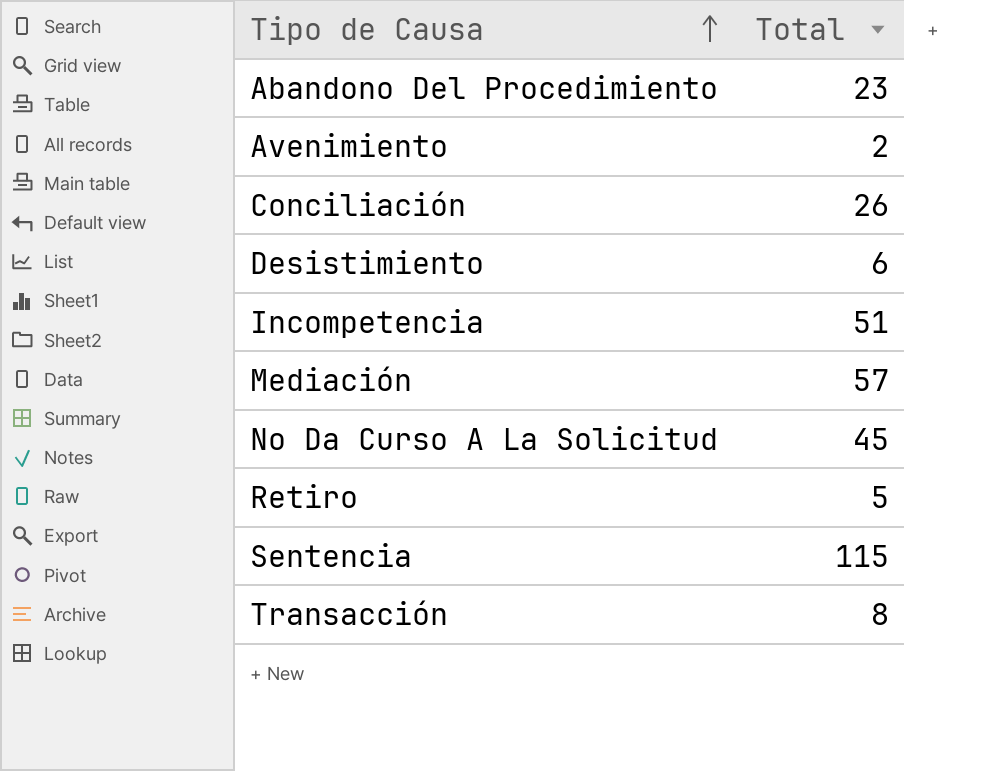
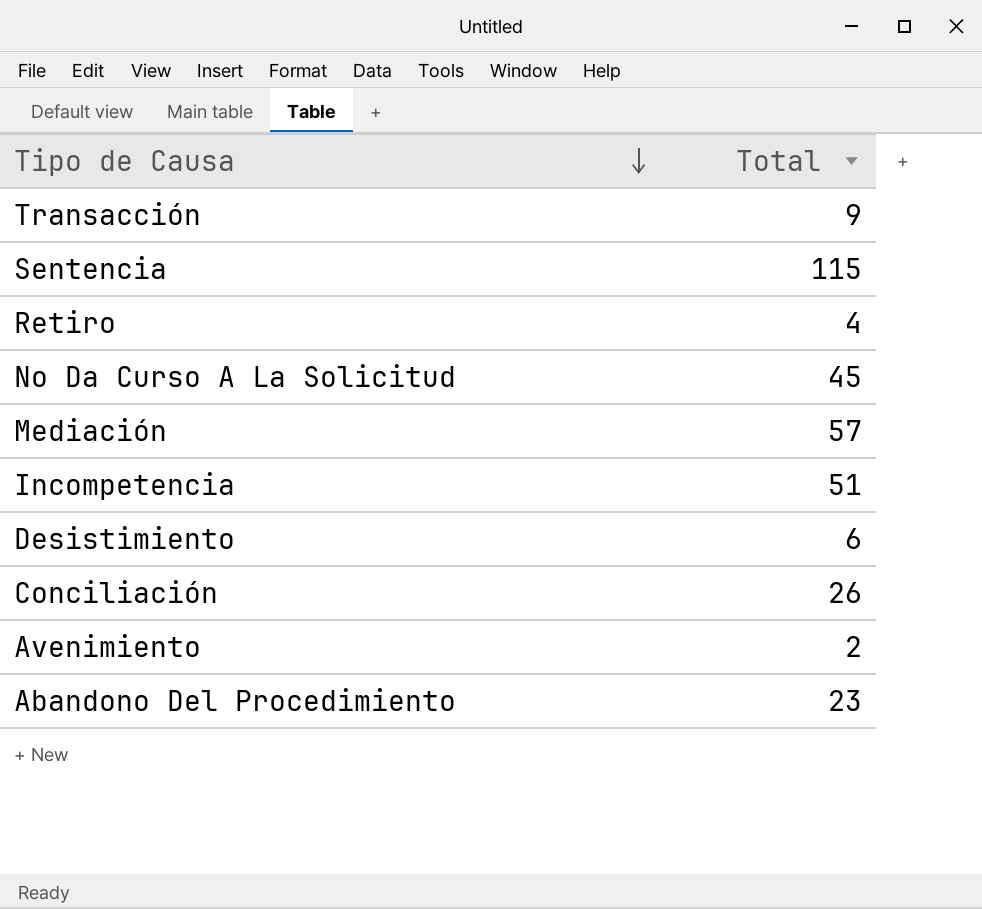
row order: Tipo de Causa ascending -> Tipo de Causa descending
Transacción | Total: 8 -> 9
Retiro | Total: 5 -> 4

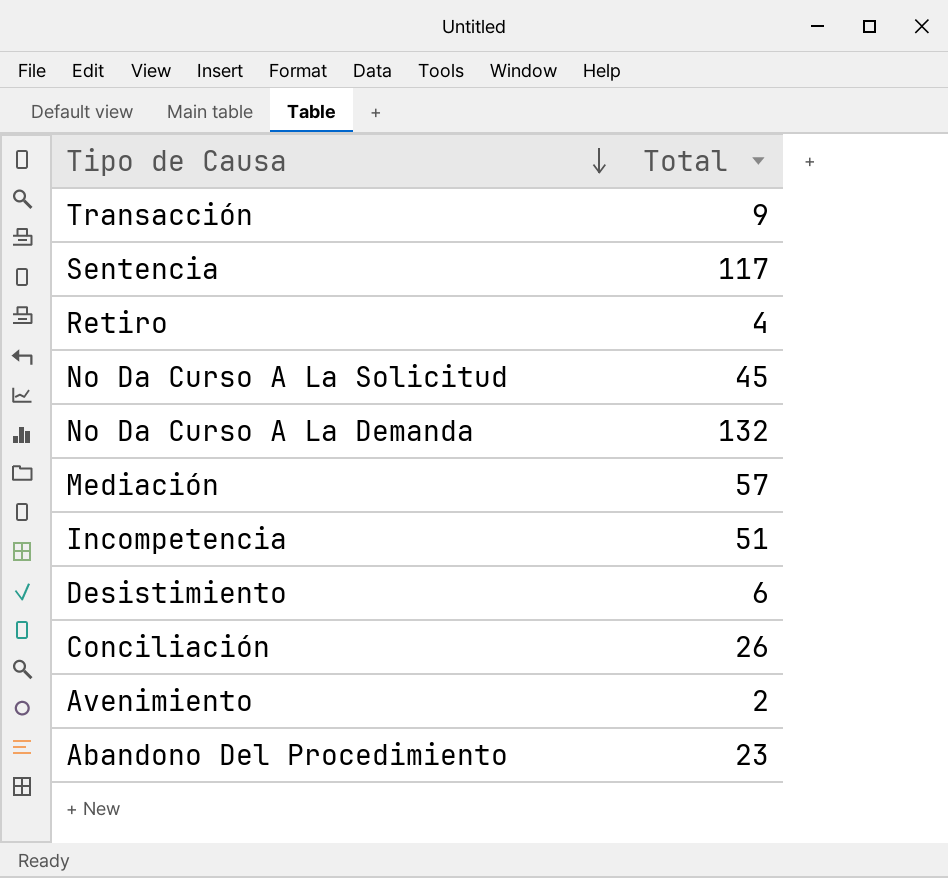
Sentencia | Total: 115 -> 117
row No Da Curso A La Demanda: none -> 132

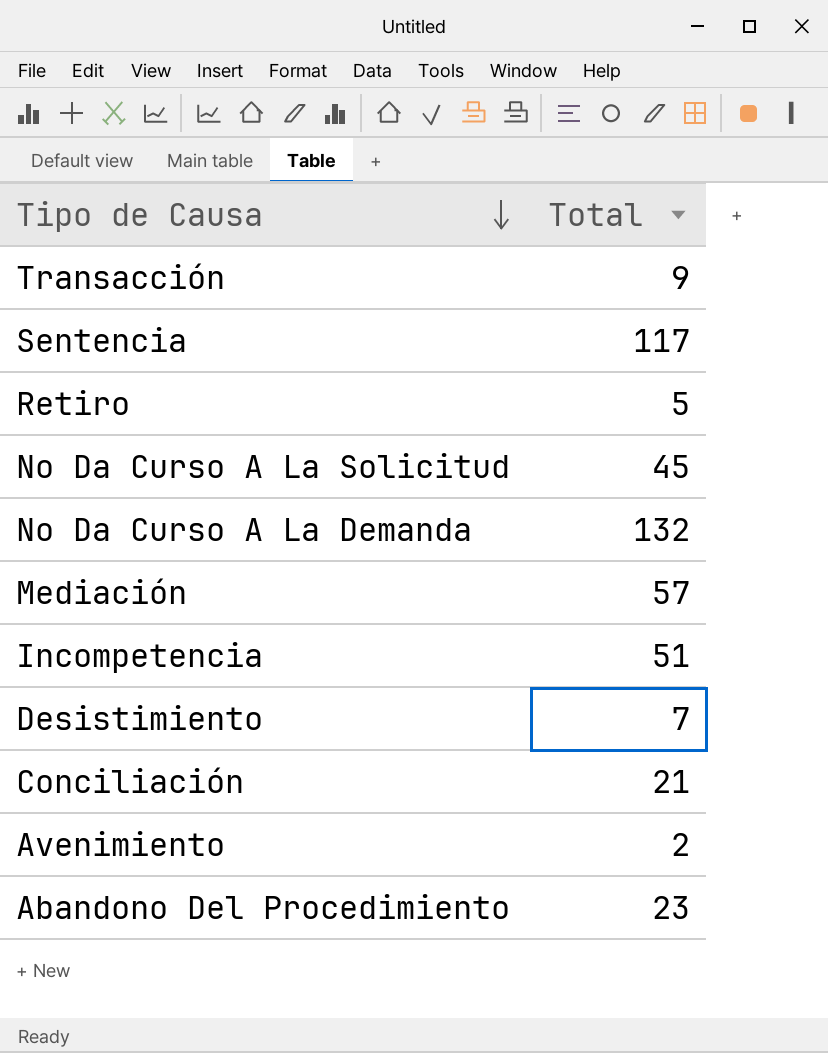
Retiro | Total: 4 -> 5
Desistimiento | Total: 6 -> 7
Conciliación | Total: 26 -> 21

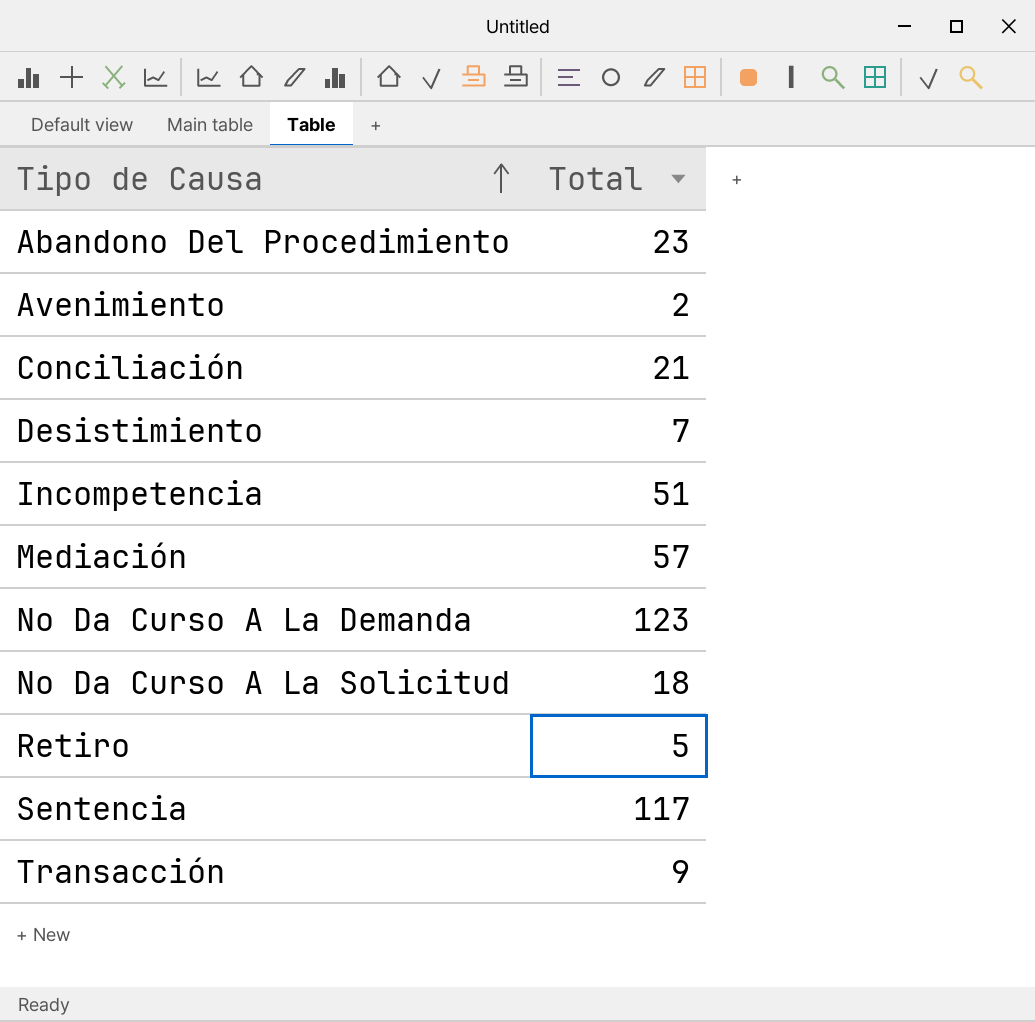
row order: Tipo de Causa descending -> Tipo de Causa ascending
No Da Curso A La Demanda | Total: 132 -> 123
No Da Curso A La Solicitud | Total: 45 -> 18

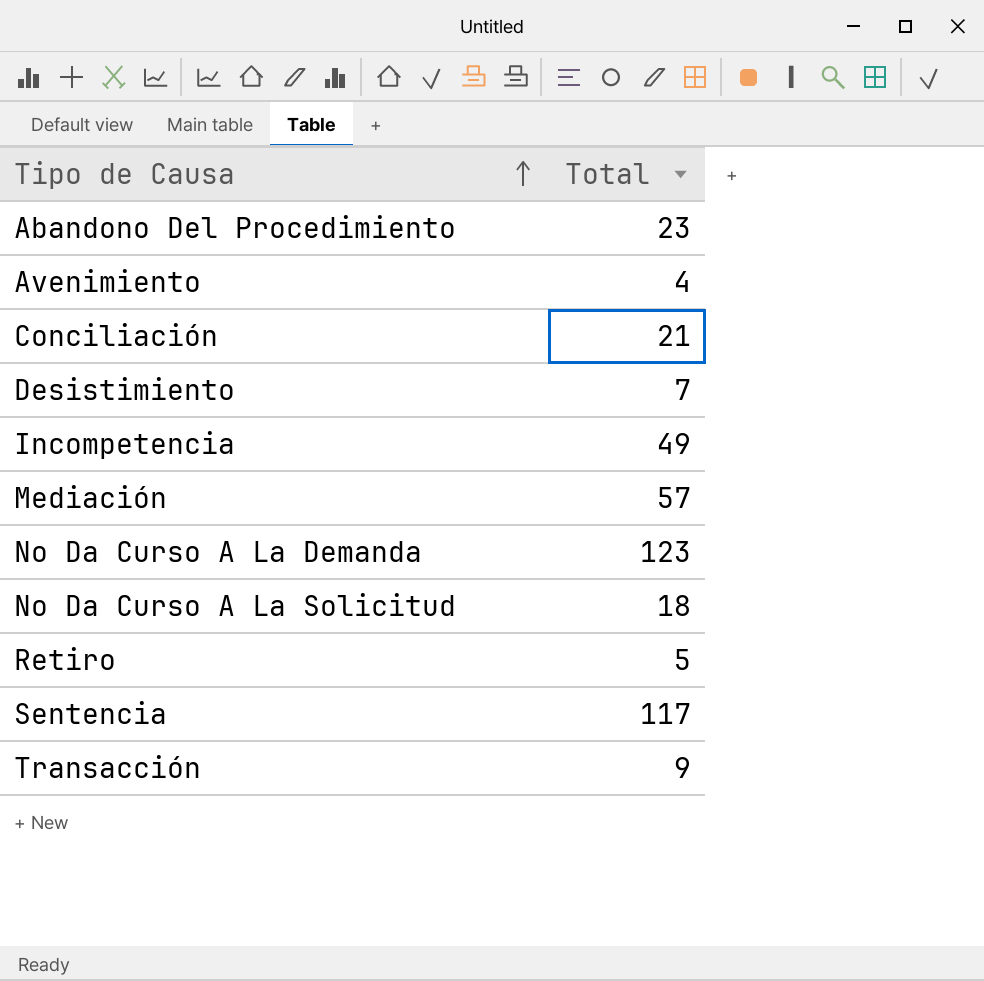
Avenimiento | Total: 2 -> 4
Incompetencia | Total: 51 -> 49

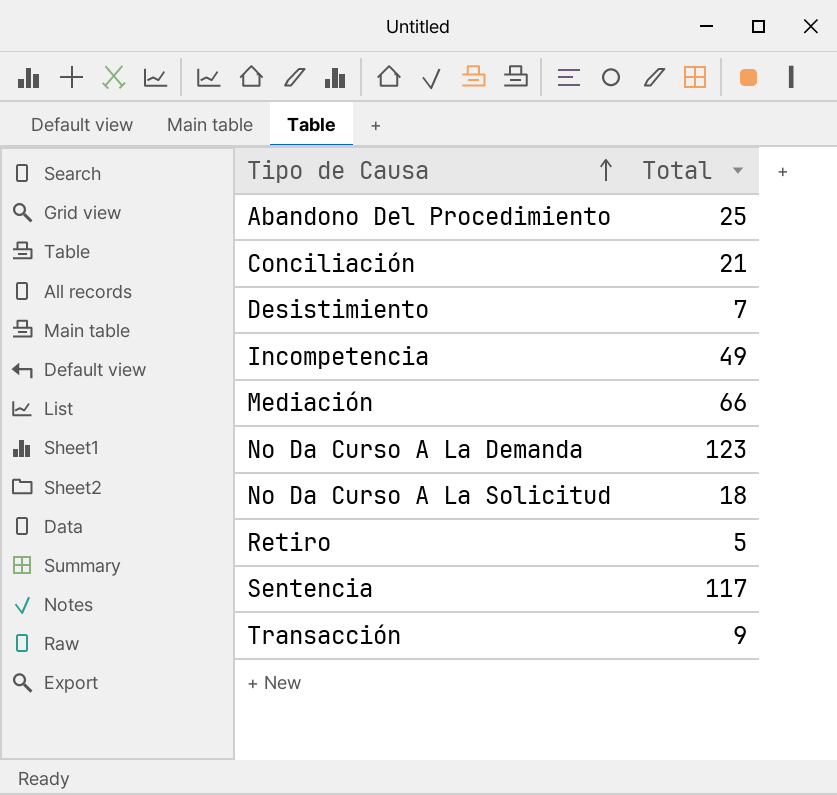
row Avenimiento: 4 -> none
Abandono Del Procedimiento | Total: 23 -> 25
Mediación | Total: 57 -> 66

